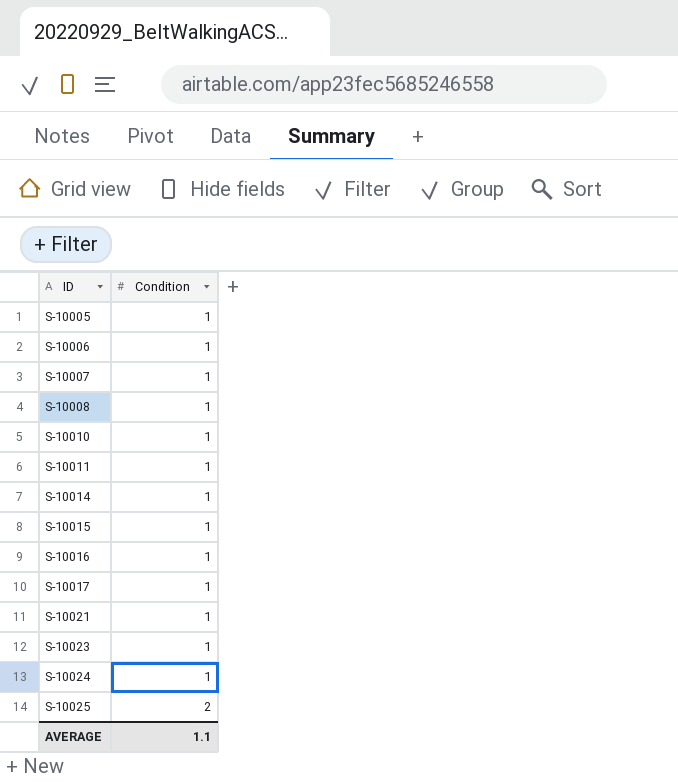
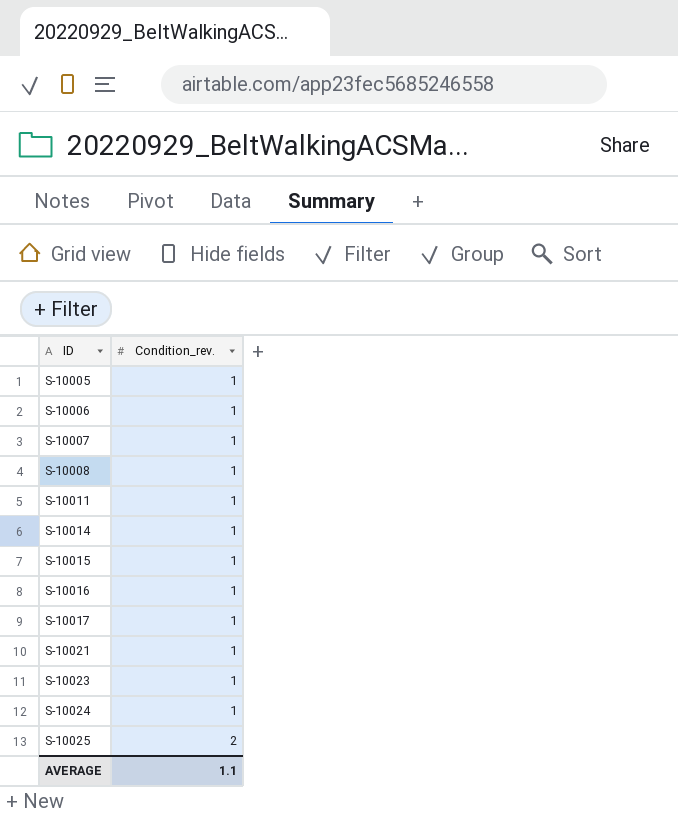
column name: Condition -> Condition_rev.
row S-10010: 1 -> none

